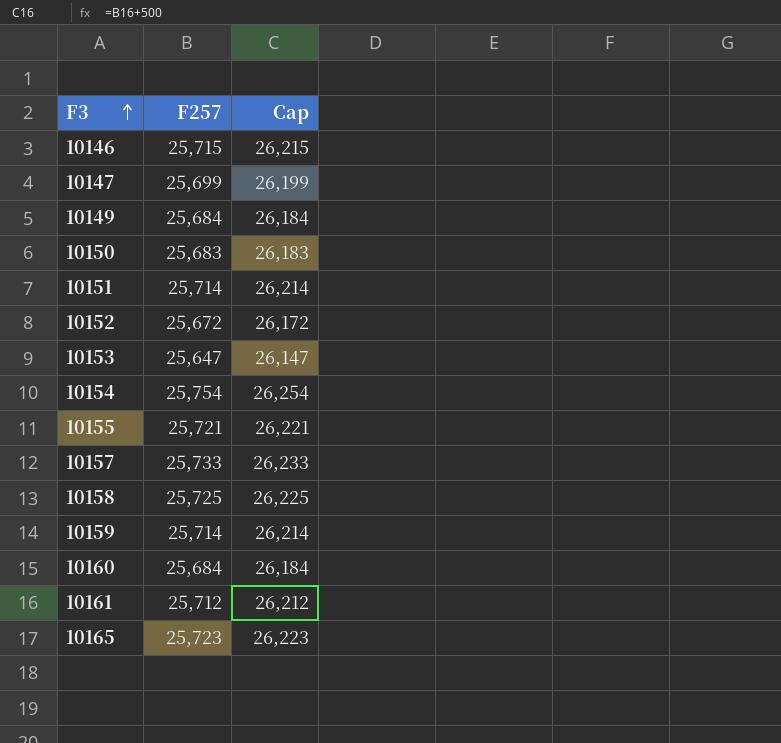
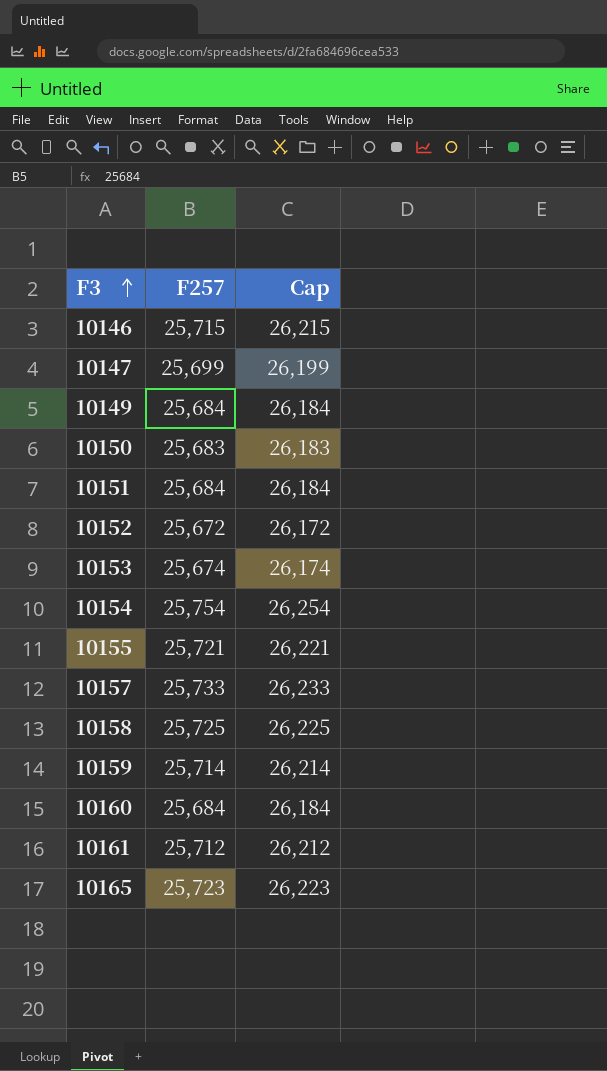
10151 | F257: 25,714 -> 25,684
10151 | Cap: 26,214 -> 26,184
10153 | F257: 25,647 -> 25,674
10153 | Cap: 26,147 -> 26,174

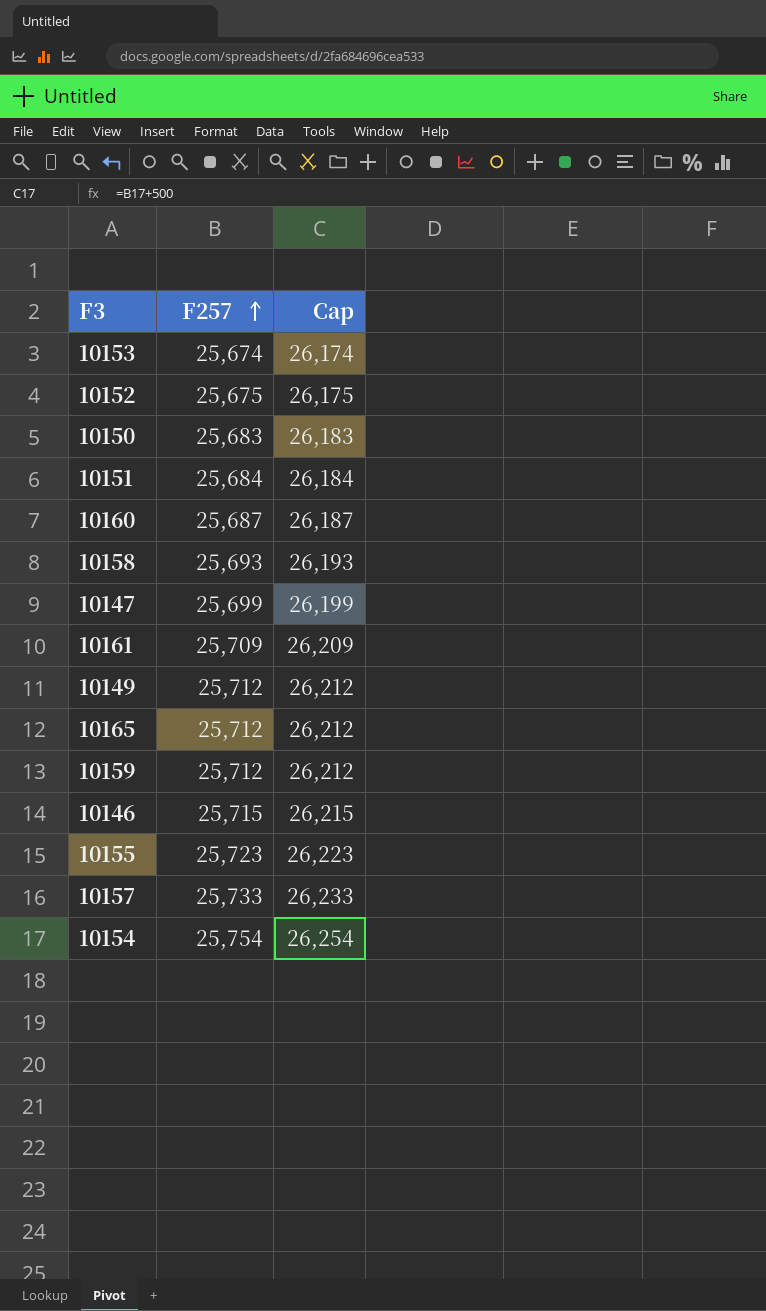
row order: F3 ascending -> F257 ascending
10152 | F257: 25,672 -> 25,675
10152 | Cap: 26,172 -> 26,175
10160 | F257: 25,684 -> 25,687
10160 | Cap: 26,184 -> 26,187
10158 | F257: 25,725 -> 25,693
10158 | Cap: 26,225 -> 26,193
10161 | F257: 25,712 -> 25,709
10161 | Cap: 26,212 -> 26,209
10149 | F257: 25,684 -> 25,712
10149 | Cap: 26,184 -> 26,212
10165 | F257: 25,723 -> 25,712
10165 | Cap: 26,223 -> 26,212
10159 | F257: 25,714 -> 25,712
10159 | Cap: 26,214 -> 26,212
10155 | F257: 25,721 -> 25,723
10155 | Cap: 26,221 -> 26,223

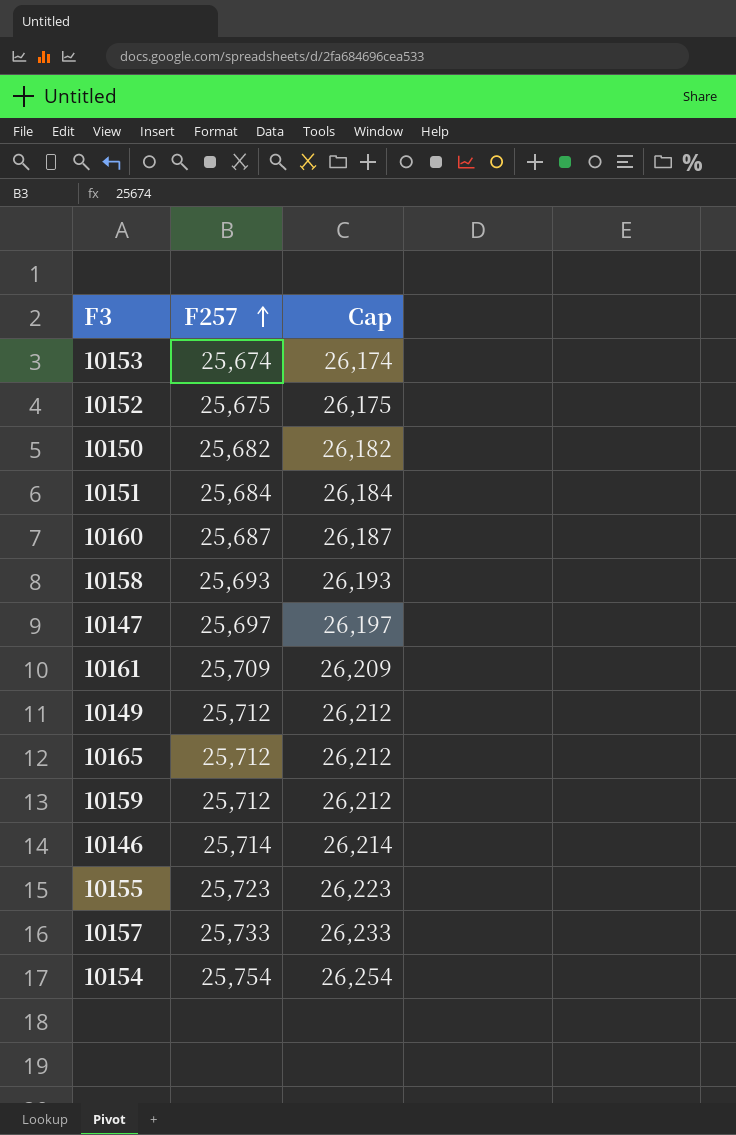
10150 | F257: 25,683 -> 25,682
10150 | Cap: 26,183 -> 26,182
10147 | F257: 25,699 -> 25,697
10147 | Cap: 26,199 -> 26,197
10146 | F257: 25,715 -> 25,714
10146 | Cap: 26,215 -> 26,214

